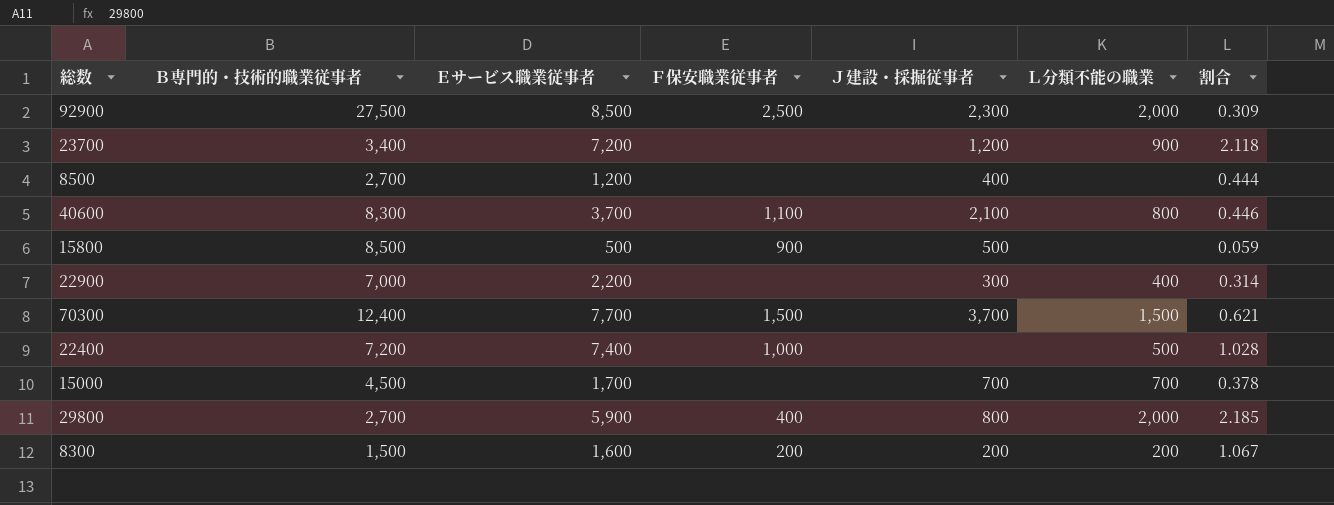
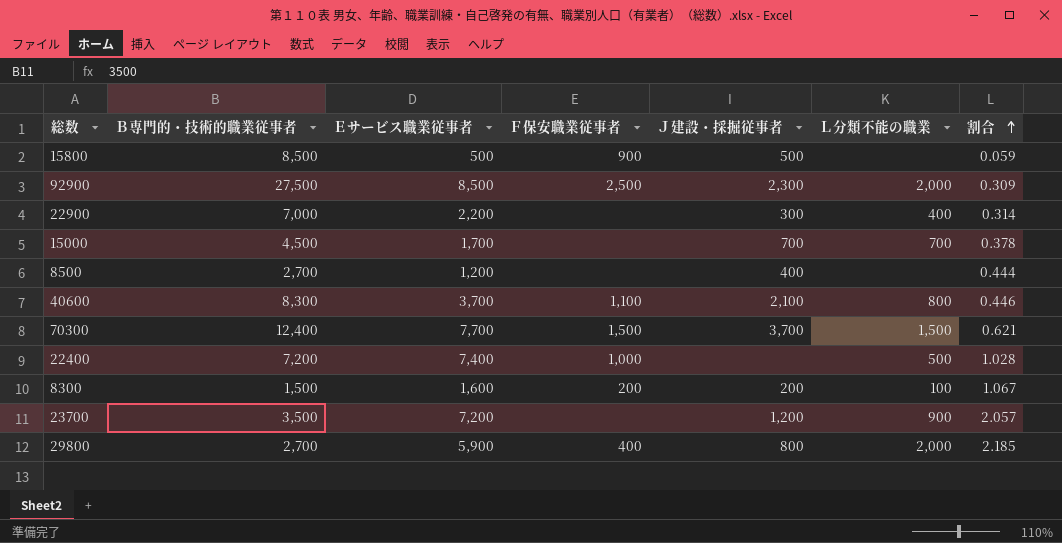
row order: none -> 割合 ascending
8300 | Ｌ分類不能の職業: 200 -> 100
23700 | Ｂ専門的・技術的職業従事者: 3,400 -> 3,500
23700 | 割合: 2.118 -> 2.057

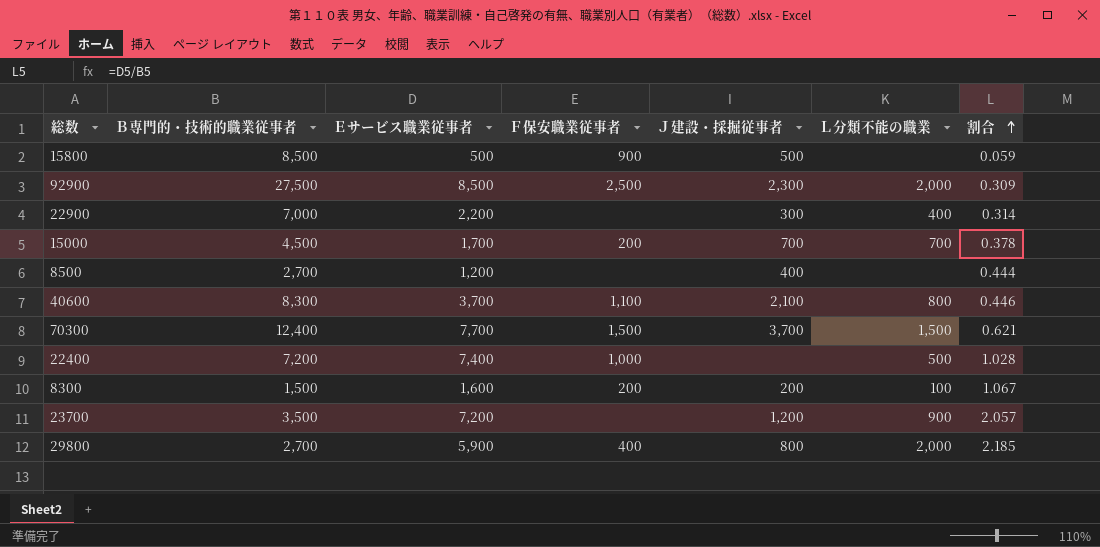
15000 | Ｆ保安職業従事者: none -> 200

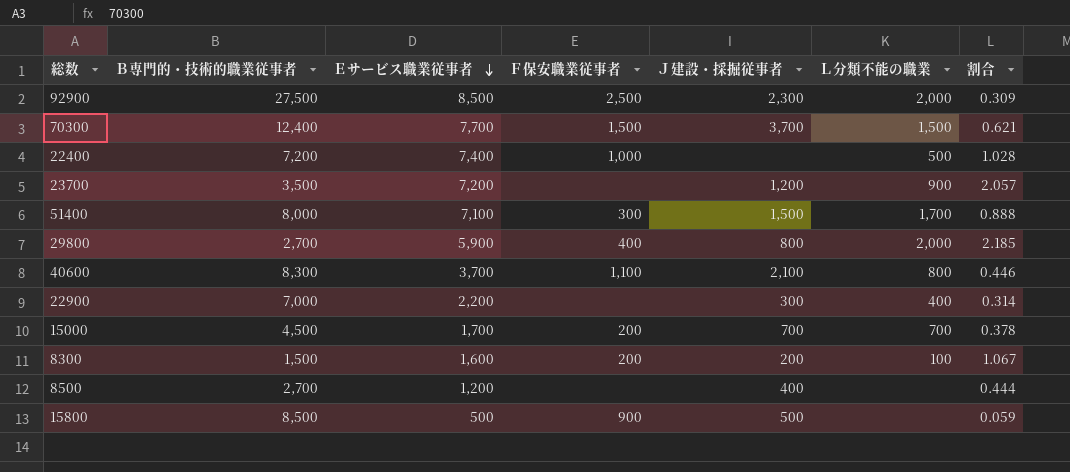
row order: 割合 ascending -> Ｅサービス職業従事者 descending
row 51400: none -> 8,000 | 7,100 | 300 | 1,500 | 1,700 | 0.888

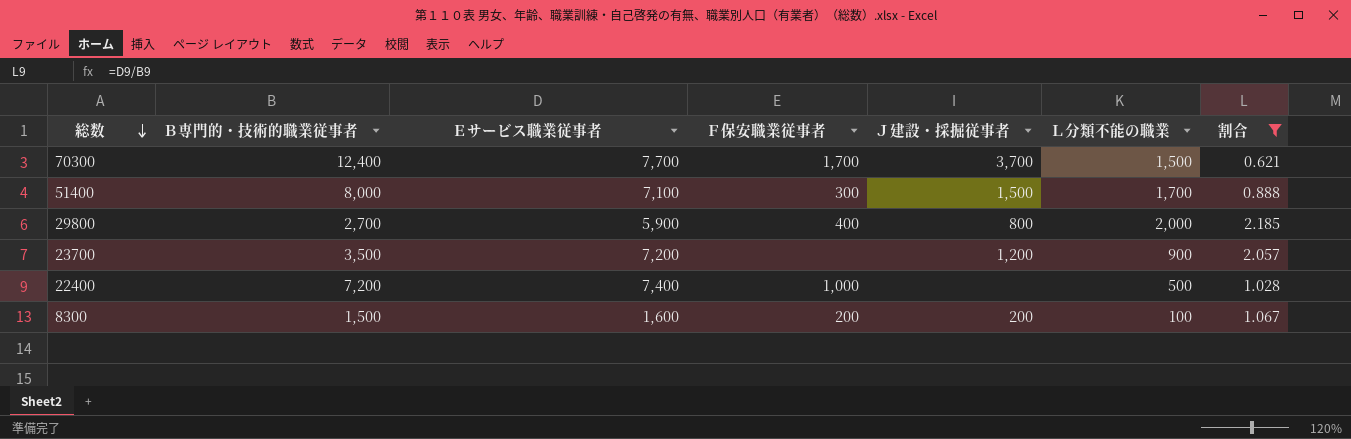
filter: none -> 割合 >= 0.621
row order: Ｅサービス職業従事者 descending -> 総数 descending
70300 | Ｆ保安職業従事者: 1,500 -> 1,700

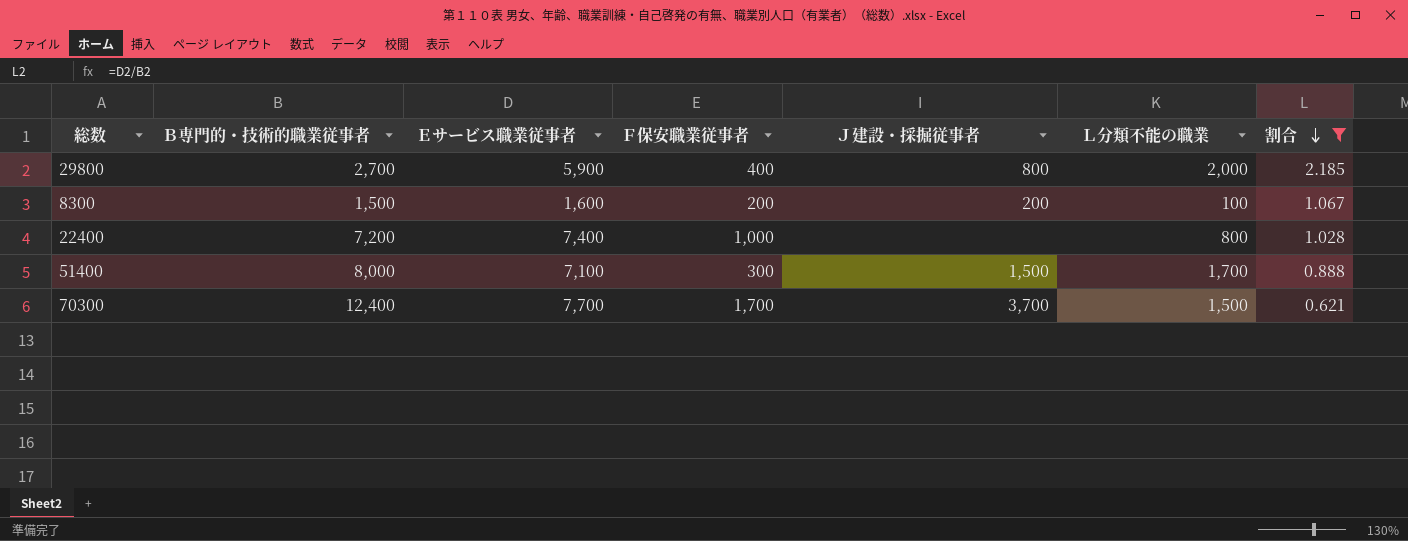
row order: 総数 descending -> 割合 descending
row 23700: 3,500 | 7,200 | none | 1,200 | 900 | 2.057 -> none
22400 | Ｌ分類不能の職業: 500 -> 800

